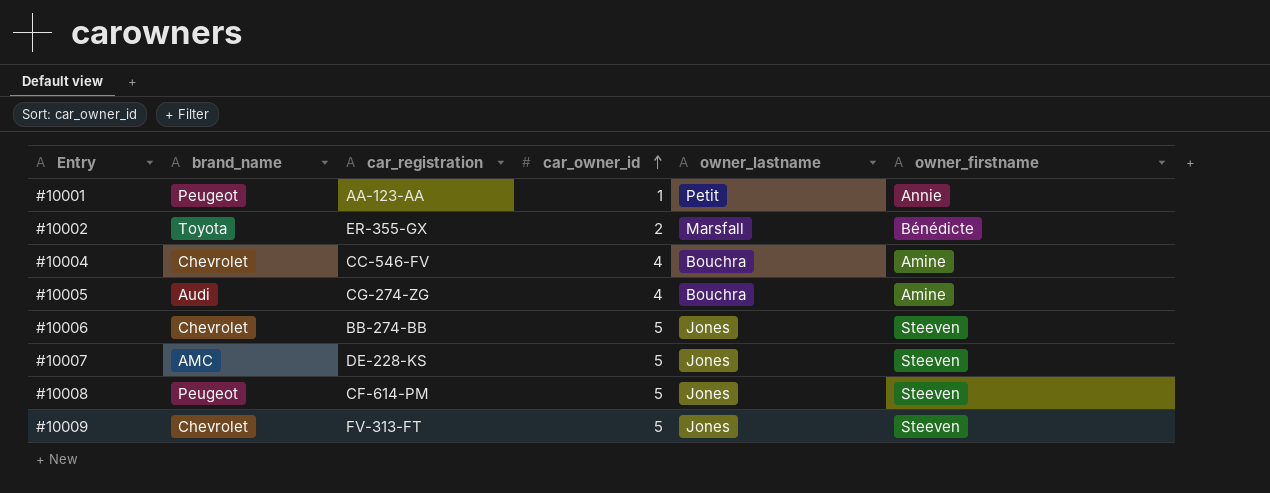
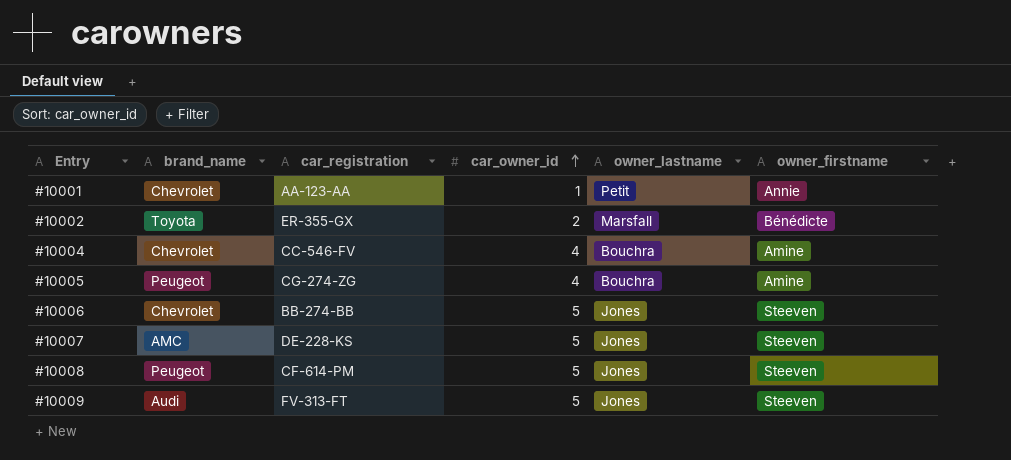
#10001 | brand_name: Peugeot -> Chevrolet
#10005 | brand_name: Audi -> Peugeot
#10009 | brand_name: Chevrolet -> Audi

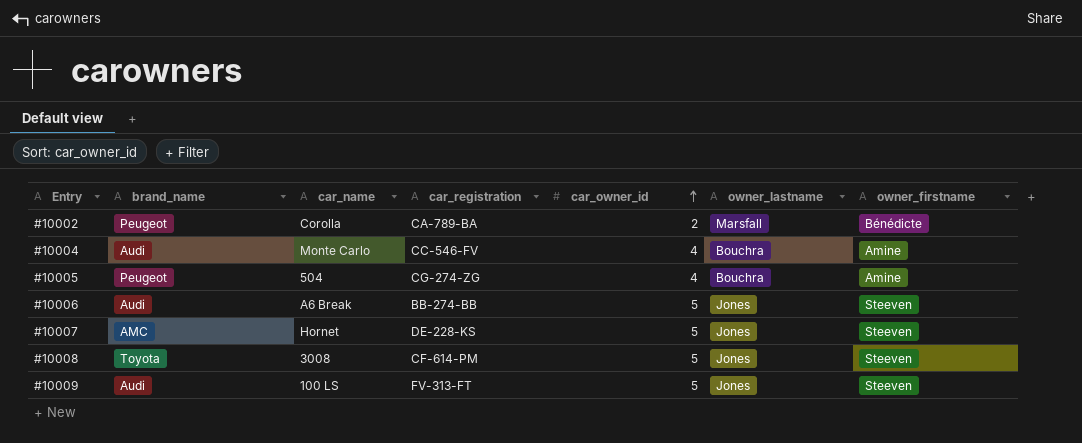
column car_name | position: none -> 3
row #10001: Chevrolet | AA-123-AA | 1 | Petit | Annie -> none
#10002 | brand_name: Toyota -> Peugeot
#10002 | car_registration: ER-355-GX -> CA-789-BA
#10004 | brand_name: Chevrolet -> Audi
#10006 | brand_name: Chevrolet -> Audi
#10008 | brand_name: Peugeot -> Toyota

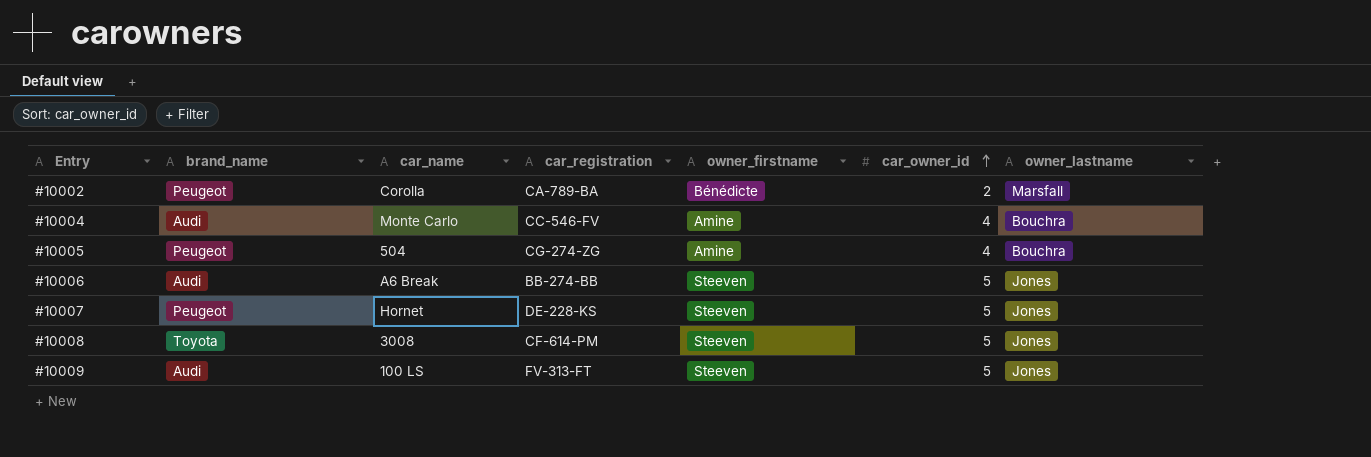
column owner_firstname | position: 7 -> 5
#10007 | brand_name: AMC -> Peugeot

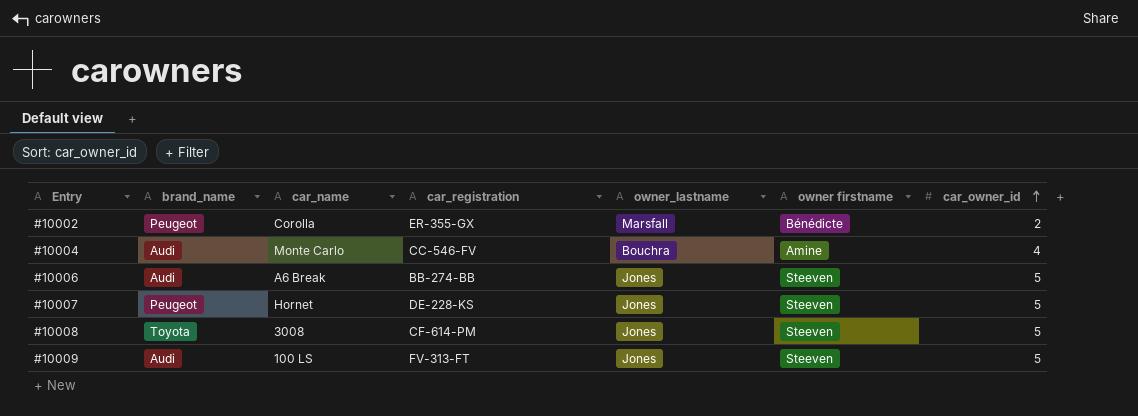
column owner_lastname | position: 7 -> 5
column name: owner_firstname -> owner firstname
row #10005: Peugeot | 504 | CG-274-ZG | Amine | 4 | Bouchra -> none
#10002 | car_registration: CA-789-BA -> ER-355-GX

